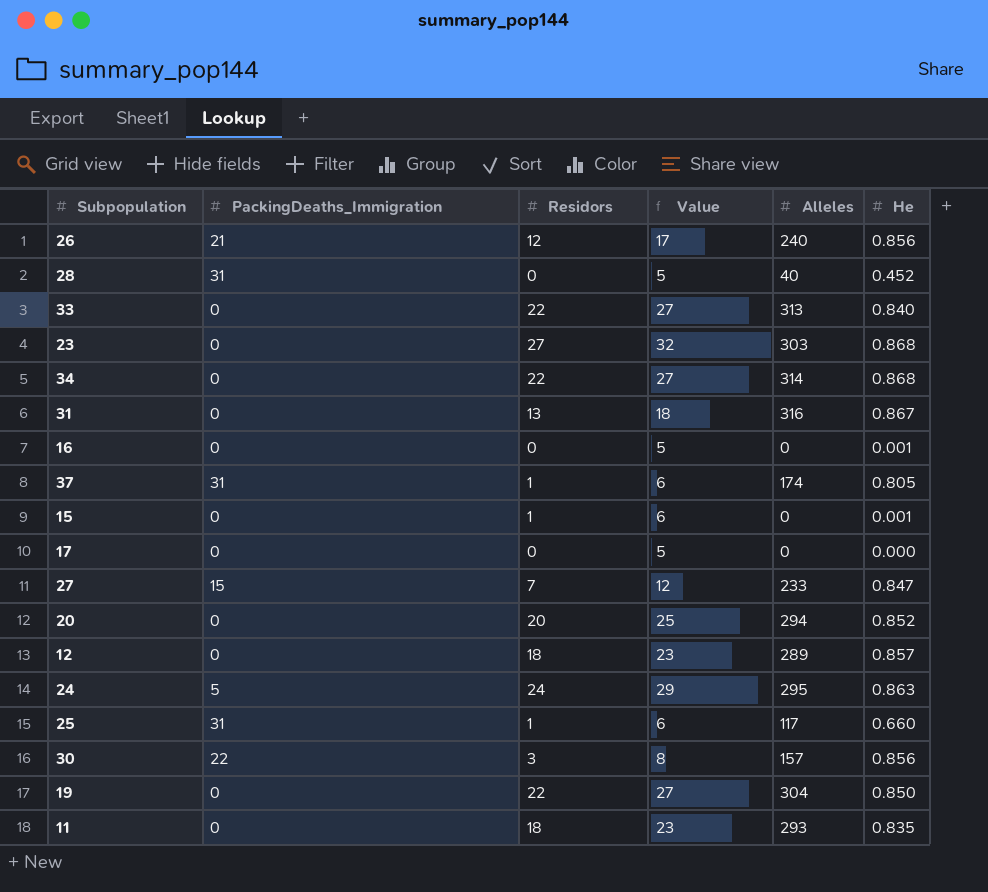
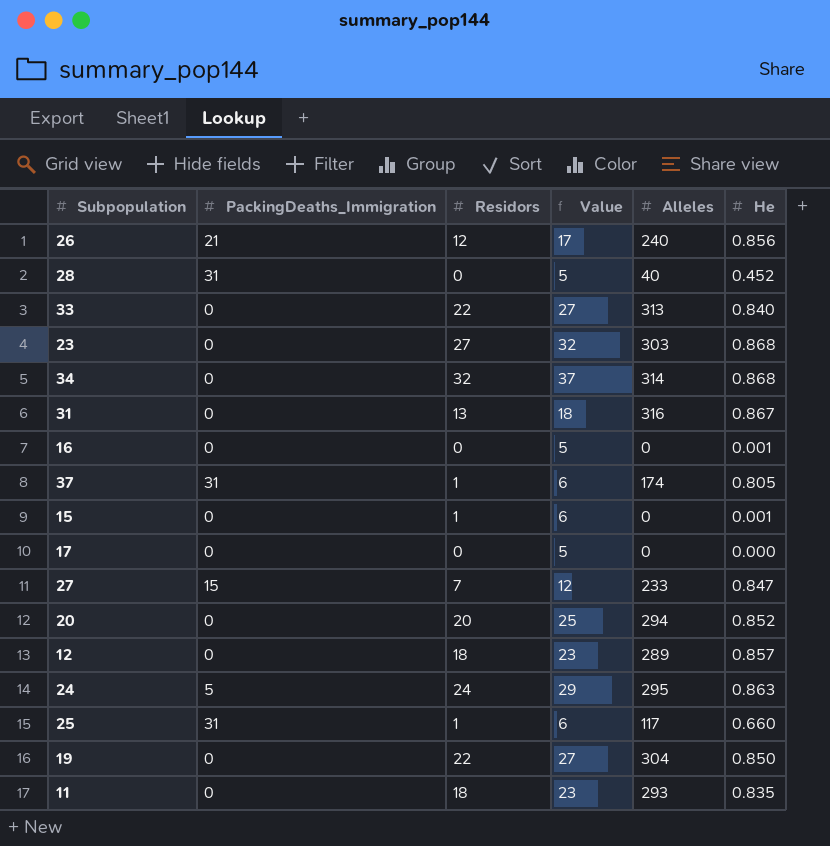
row 30: 22 | 3 | 8 | 157 | 0.856 -> none
34 | Residors: 22 -> 32
34 | Value: 27 -> 37

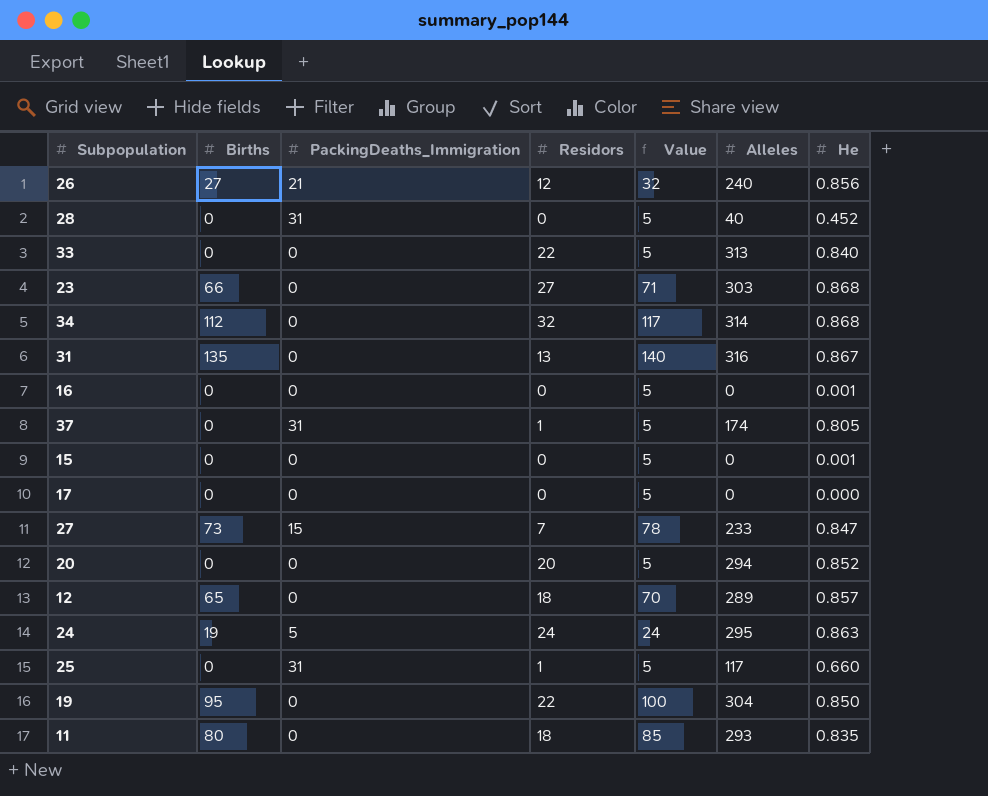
column Births | position: none -> 2
column Value | formula: [Residors] + 5 -> [Births] + 5
15 | Residors: 1 -> 0

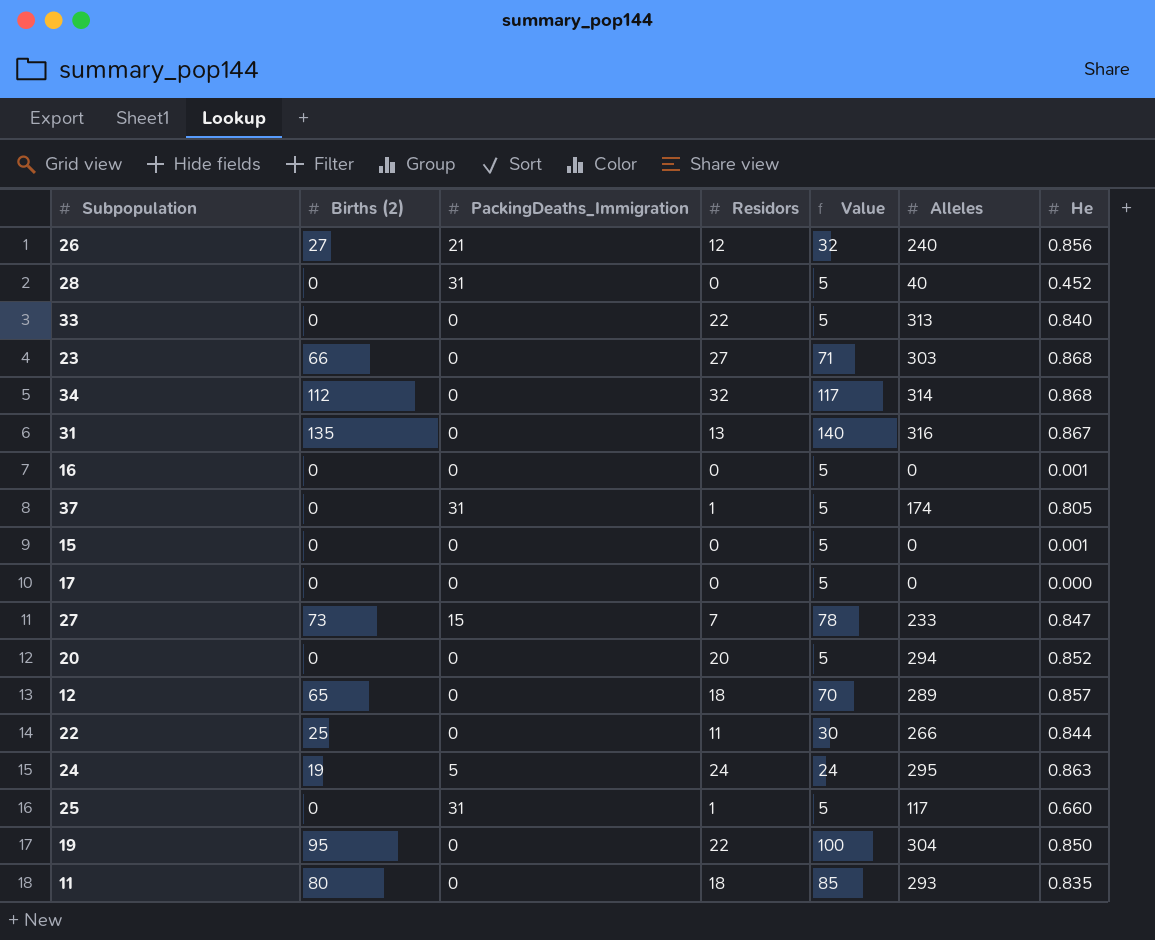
column name: Births -> Births (2)
row 22: none -> 25 | 0 | 11 | 30 | 266 | 0.844

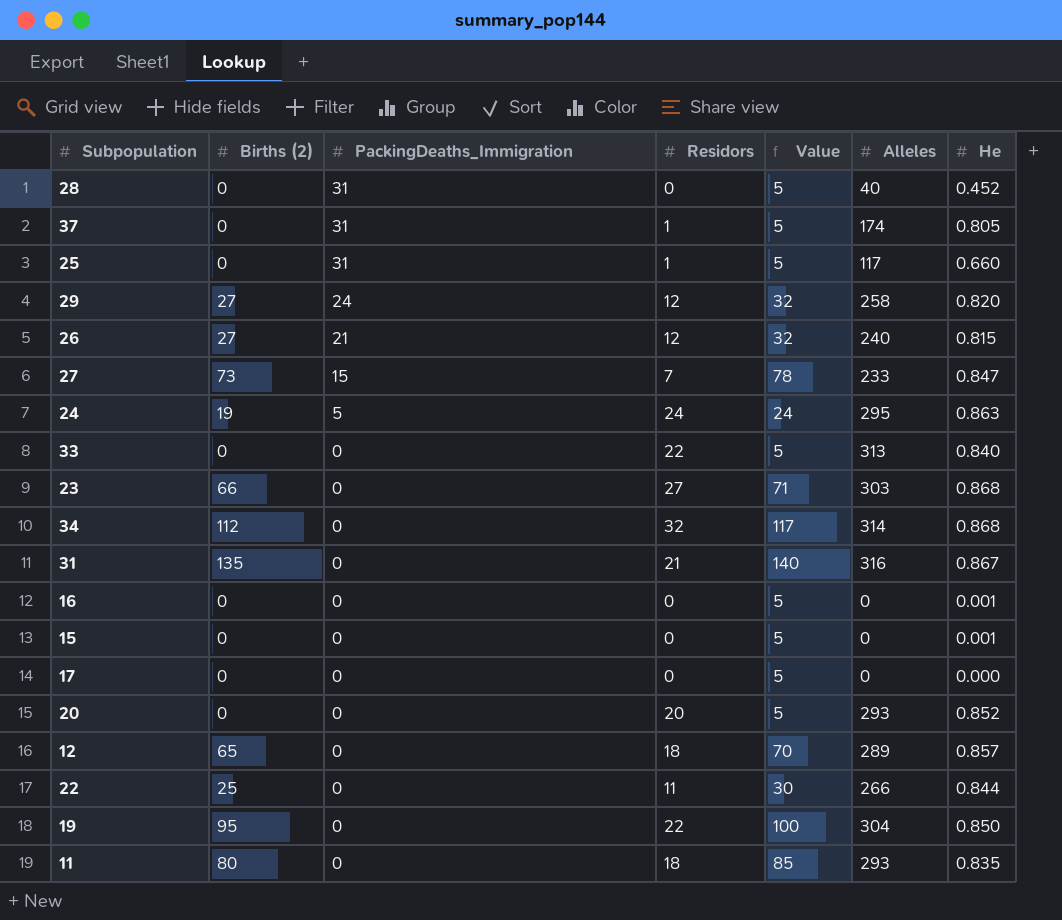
row order: none -> PackingDeaths_Immigration descending
row 29: none -> 27 | 24 | 12 | 32 | 258 | 0.820
26 | He: 0.856 -> 0.815
31 | Residors: 13 -> 21
20 | Alleles: 294 -> 293

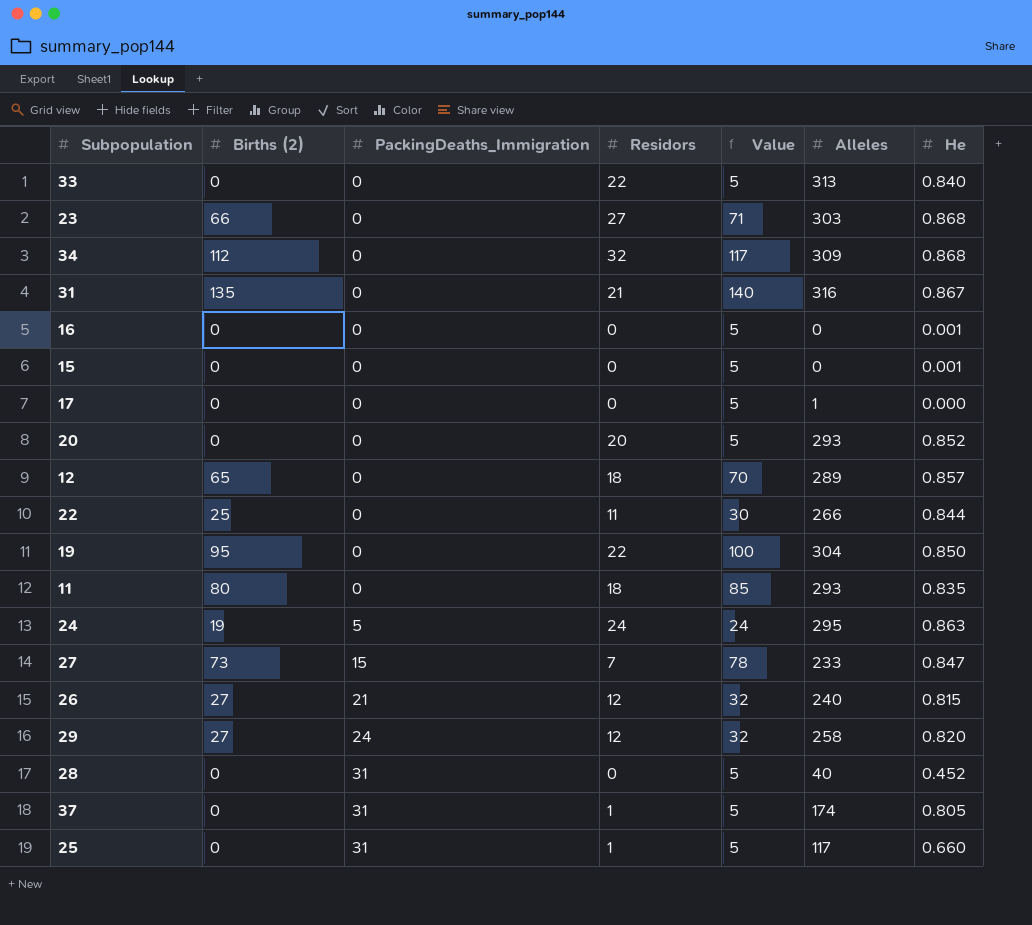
row order: PackingDeaths_Immigration descending -> PackingDeaths_Immigration ascending
34 | Alleles: 314 -> 309
17 | Alleles: 0 -> 1

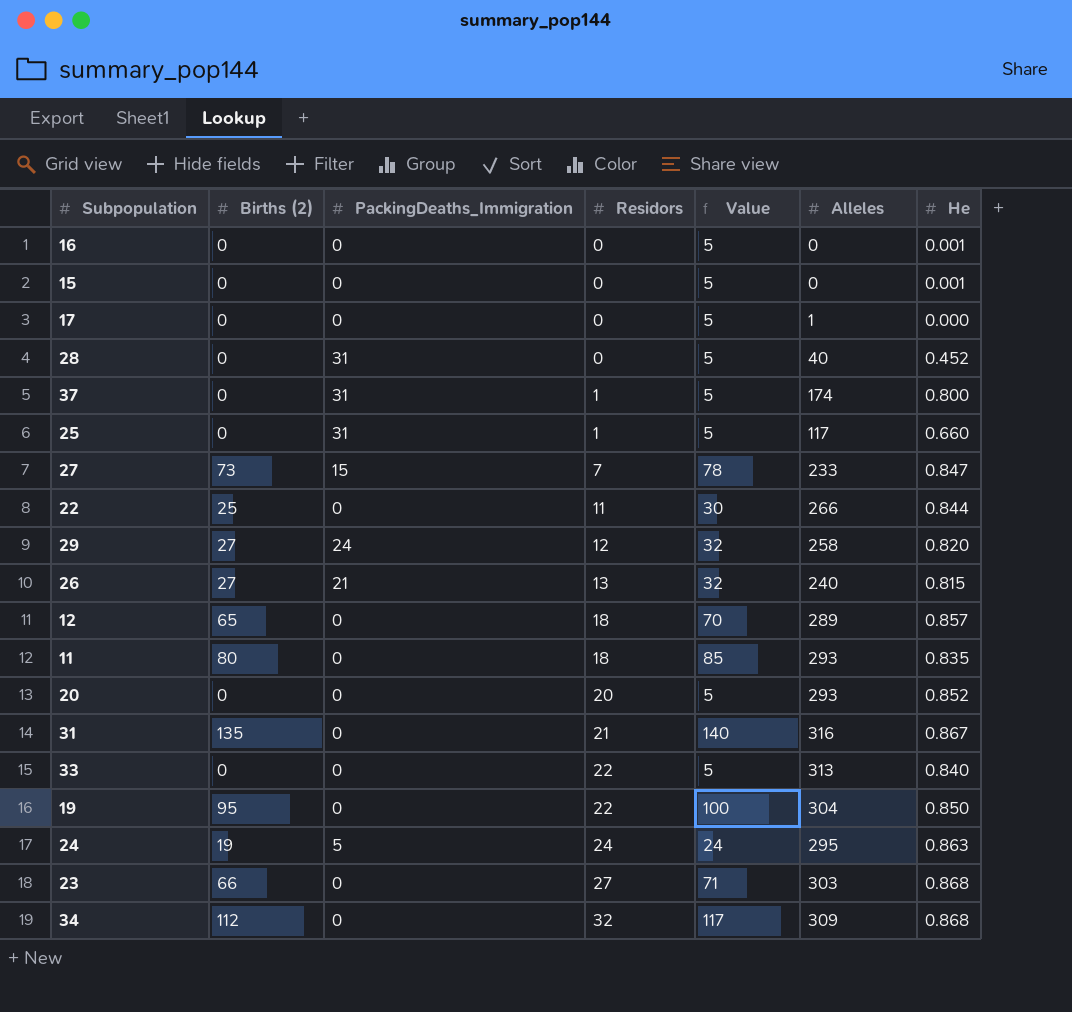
row order: PackingDeaths_Immigration ascending -> Residors ascending
37 | He: 0.805 -> 0.800
26 | Residors: 12 -> 13

